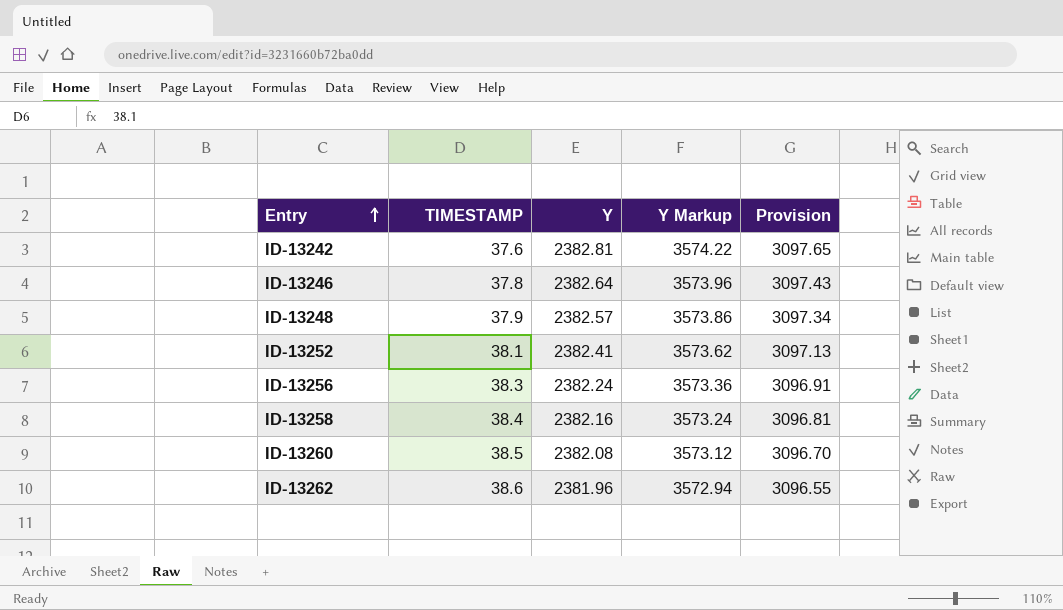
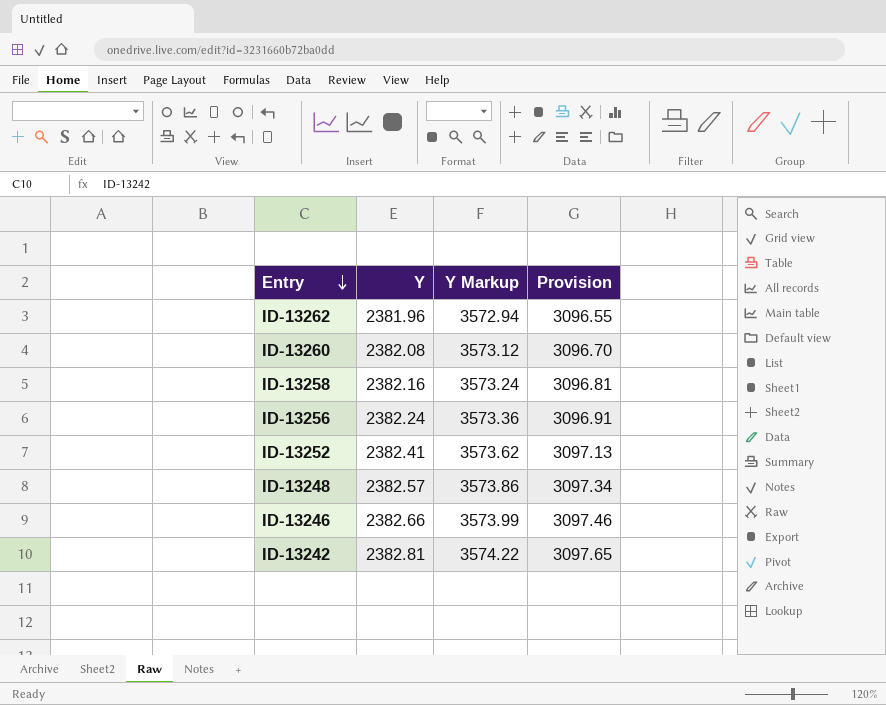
row order: Entry ascending -> Entry descending
column TIMESTAMP | position: 2 -> none
ID-13246 | Y: 2382.64 -> 2382.66
ID-13246 | Y Markup: 3573.96 -> 3573.99
ID-13246 | Provision: 3097.43 -> 3097.46

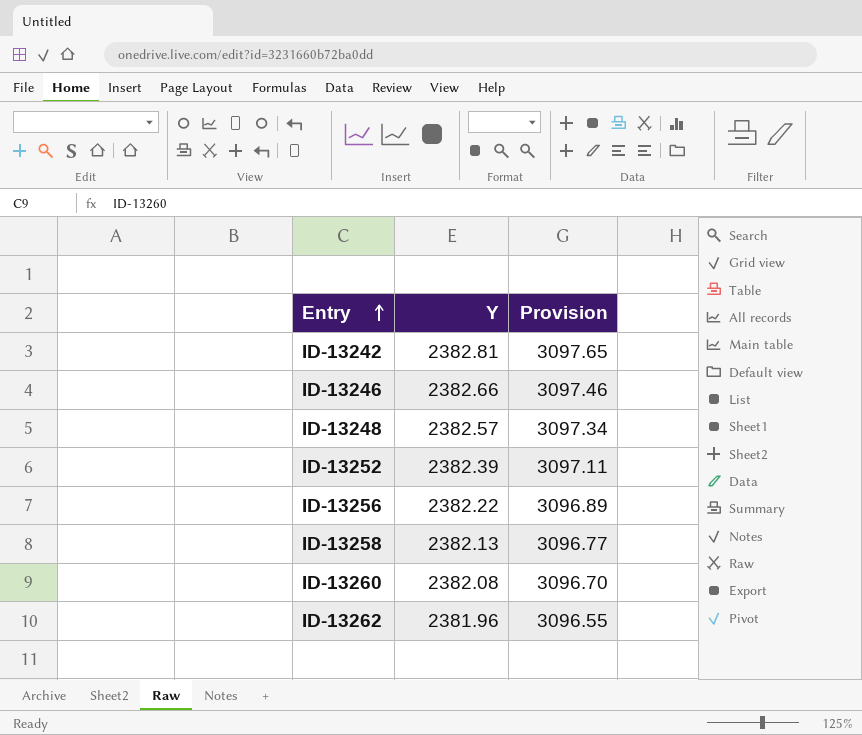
row order: Entry descending -> Entry ascending
column Y Markup | formula: [Y] * 1.5 -> none
ID-13252 | Y: 2382.41 -> 2382.39
ID-13252 | Provision: 3097.13 -> 3097.11
ID-13256 | Y: 2382.24 -> 2382.22
ID-13256 | Provision: 3096.91 -> 3096.89
ID-13258 | Y: 2382.16 -> 2382.13
ID-13258 | Provision: 3096.81 -> 3096.77

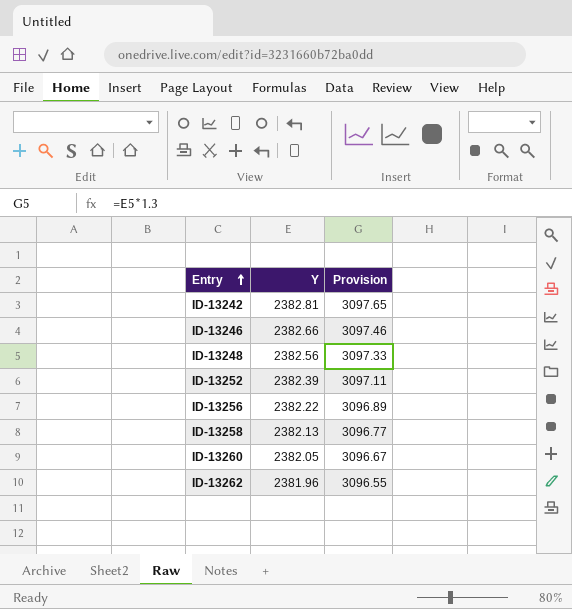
ID-13248 | Y: 2382.57 -> 2382.56
ID-13248 | Provision: 3097.34 -> 3097.33
ID-13260 | Y: 2382.08 -> 2382.05
ID-13260 | Provision: 3096.70 -> 3096.67

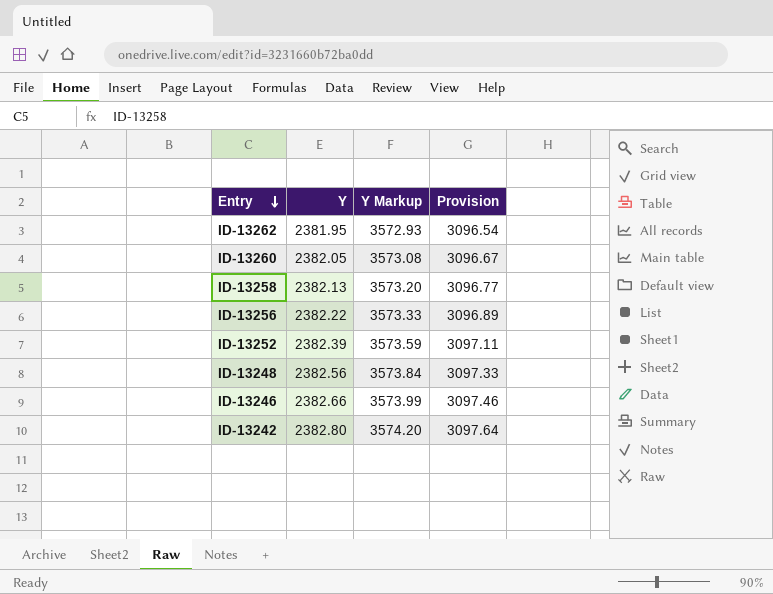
row order: Entry ascending -> Entry descending
column Y Markup | formula: none -> [Y] * 1.5
ID-13262 | Y: 2381.96 -> 2381.95
ID-13262 | Provision: 3096.55 -> 3096.54
ID-13242 | Y: 2382.81 -> 2382.80
ID-13242 | Provision: 3097.65 -> 3097.64

